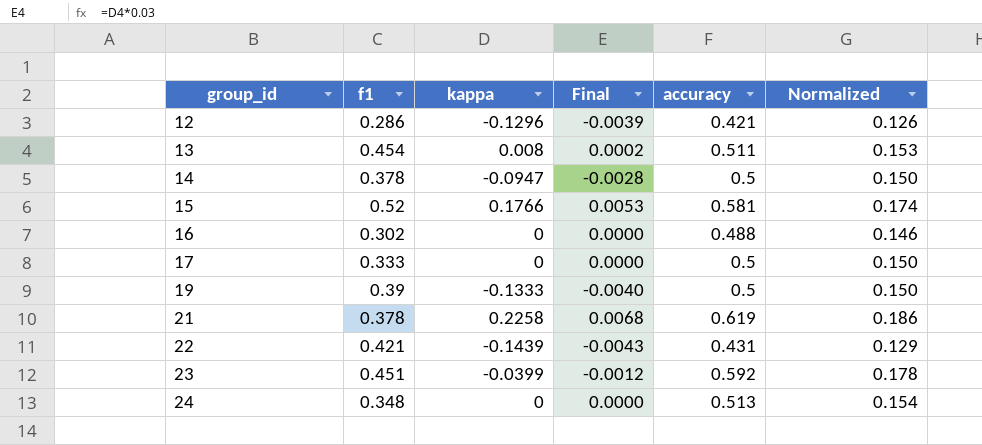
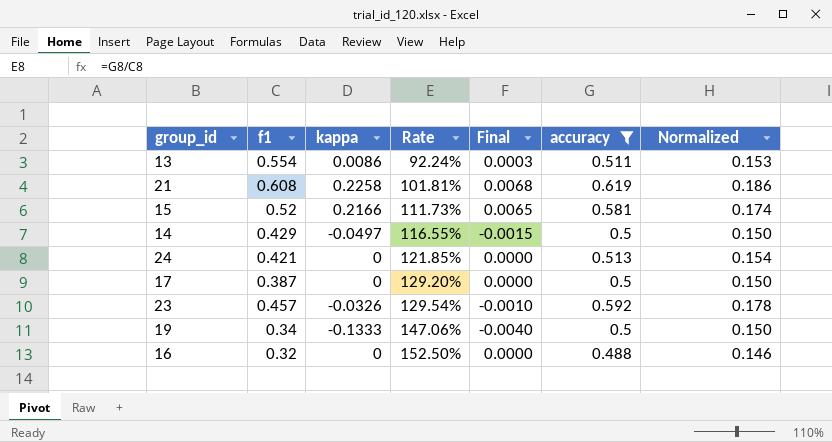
filter: none -> accuracy >= 0.488
row order: group_id ascending -> Rate ascending
column Rate | formula: none -> [accuracy] / [f1]
13 | f1: 0.454 -> 0.554
13 | kappa: 0.008 -> 0.0086
13 | Final: 0.0002 -> 0.0003
21 | f1: 0.378 -> 0.608
15 | kappa: 0.1766 -> 0.2166
15 | Final: 0.0053 -> 0.0065
14 | f1: 0.378 -> 0.429
14 | kappa: -0.0947 -> -0.0497
14 | Final: -0.0028 -> -0.0015
24 | f1: 0.348 -> 0.421
17 | f1: 0.333 -> 0.387
23 | f1: 0.451 -> 0.457
23 | kappa: -0.0399 -> -0.0326
23 | Final: -0.0012 -> -0.0010
19 | f1: 0.39 -> 0.34
16 | f1: 0.302 -> 0.32

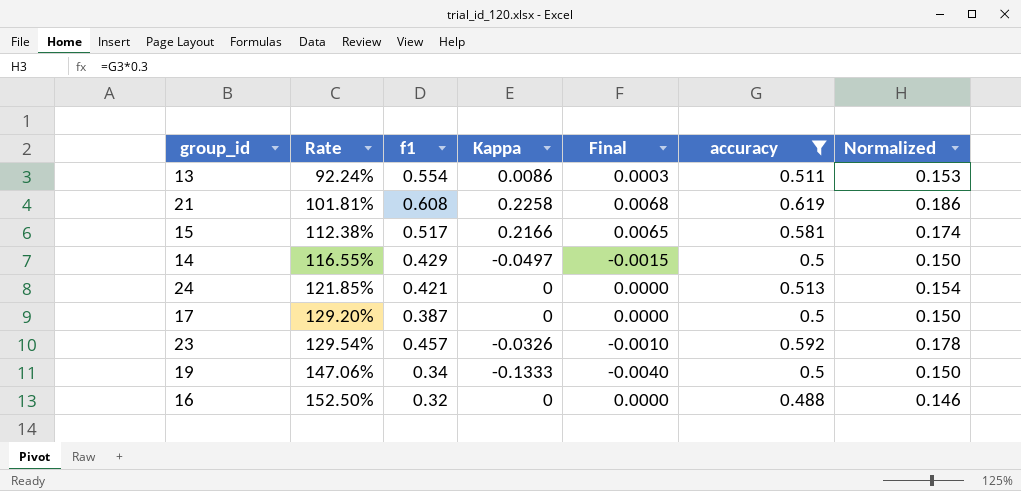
column Rate | position: 4 -> 2
column name: kappa -> Kappa
15 | Rate: 111.73% -> 112.38%
15 | f1: 0.52 -> 0.517

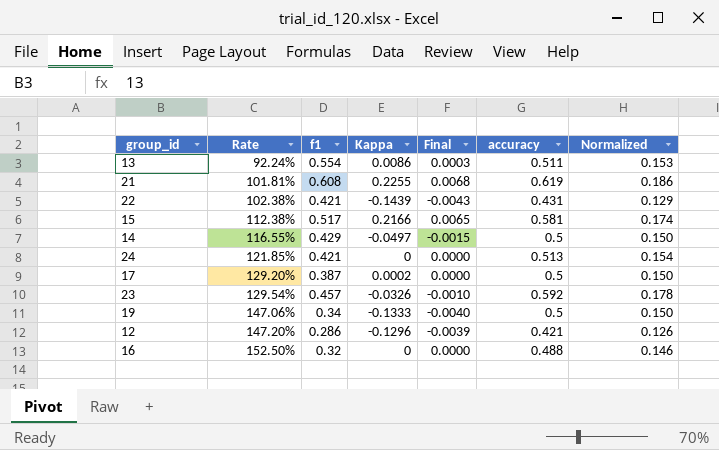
filter: accuracy >= 0.488 -> none
21 | Kappa: 0.2258 -> 0.2255
17 | Kappa: 0 -> 0.0002

